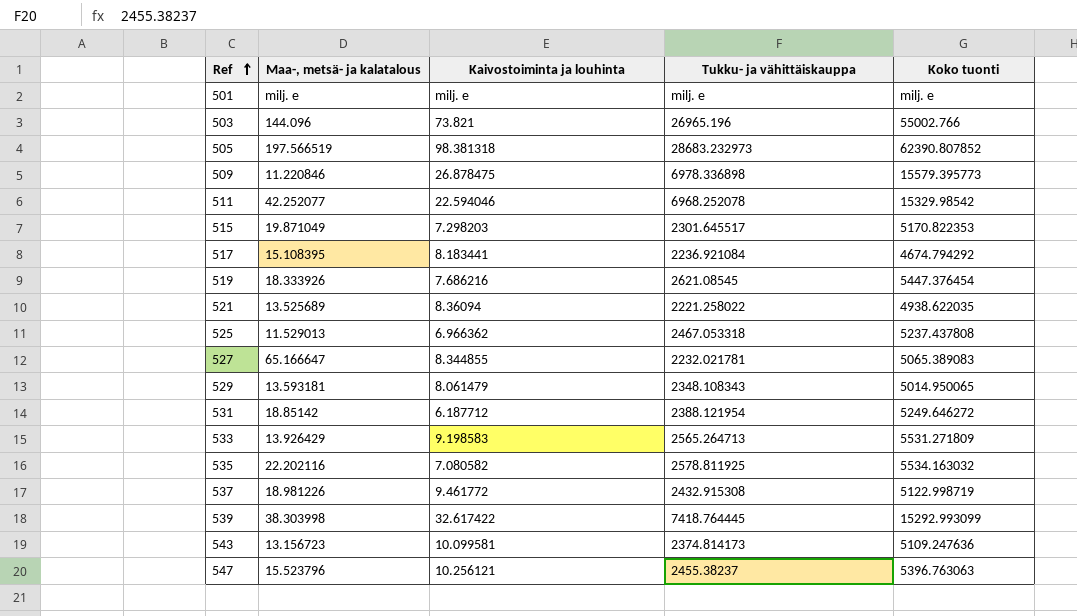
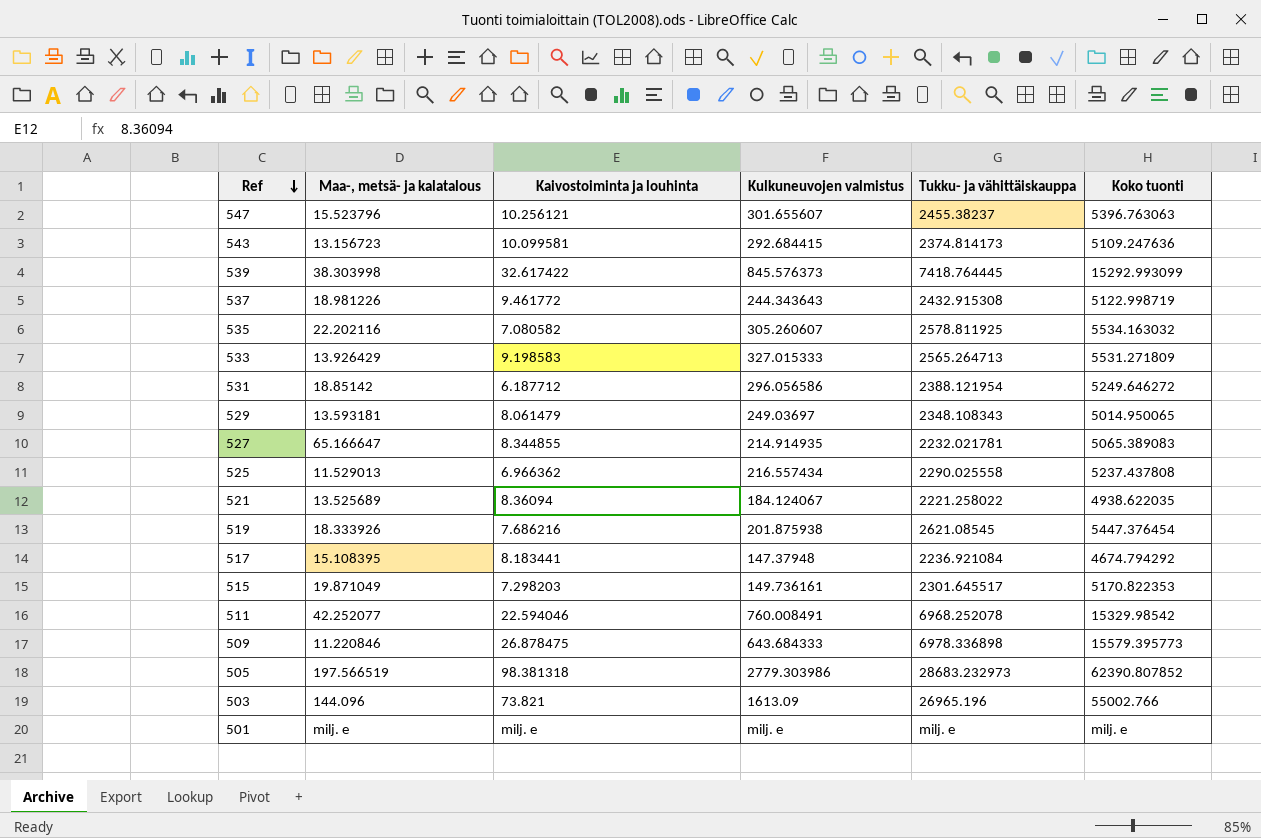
row order: Ref ascending -> Ref descending
column Kulkuneuvojen valmistus | position: none -> 4
525 | Tukku- ja vähittäiskauppa: 2467.053318 -> 2290.025558

